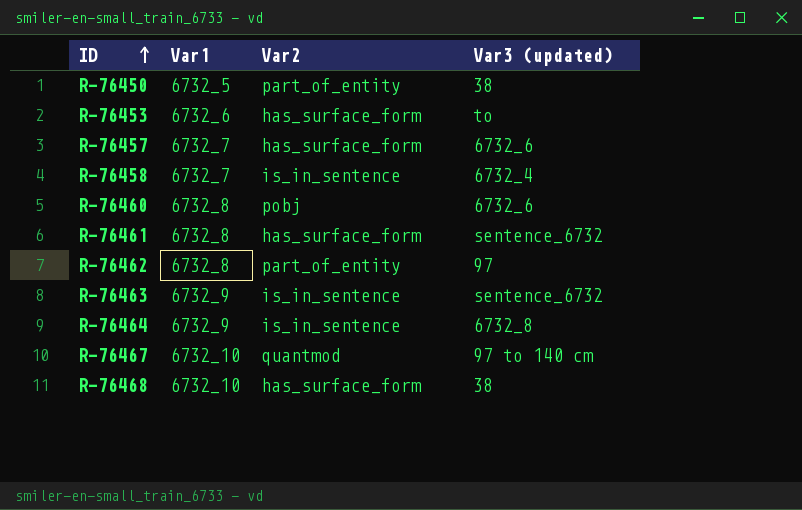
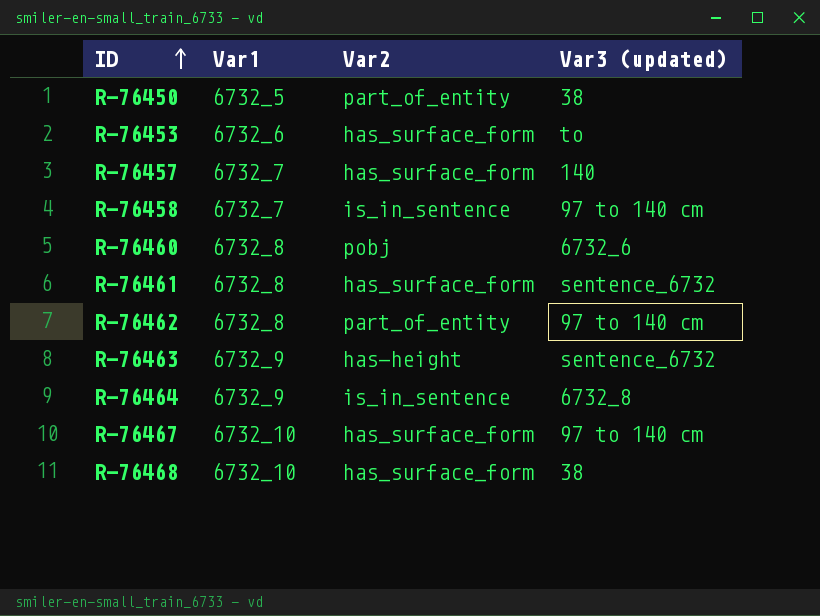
R-76457 | Var3 (updated): 6732_6 -> 140
R-76458 | Var3 (updated): 6732_4 -> 97 to 140 cm
R-76462 | Var3 (updated): 97 -> 97 to 140 cm
R-76463 | Var2: is_in_sentence -> has-height
R-76467 | Var2: quantmod -> has_surface_form

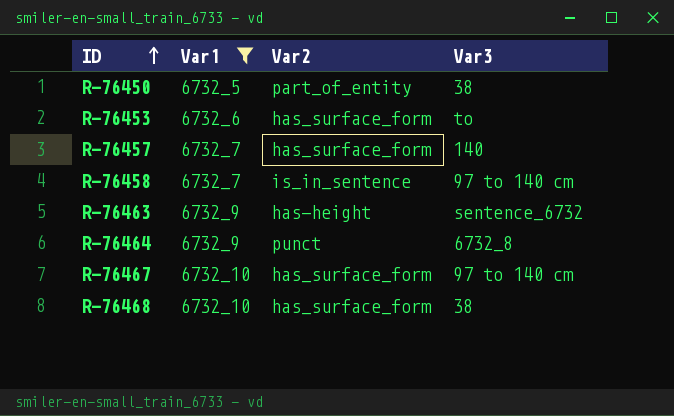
filter: none -> Var1 != 6732_8
column name: Var3 (updated) -> Var3
R-76464 | Var2: is_in_sentence -> punct

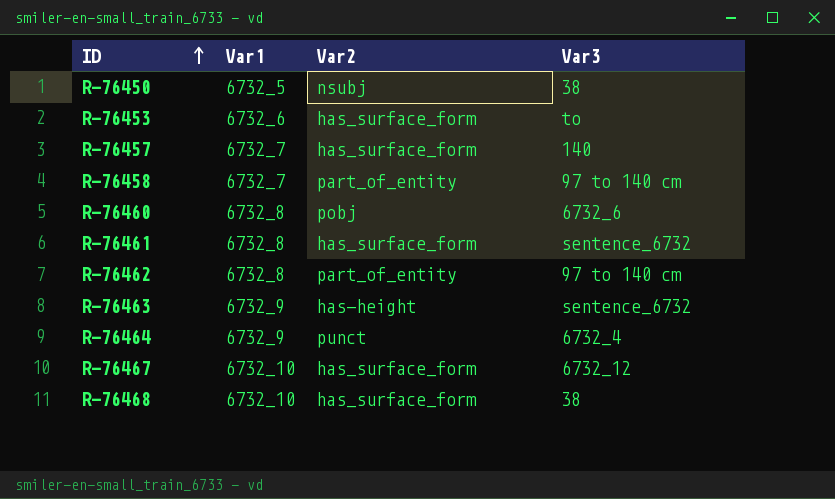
filter: Var1 != 6732_8 -> none
R-76450 | Var2: part_of_entity -> nsubj
R-76458 | Var2: is_in_sentence -> part_of_entity
R-76464 | Var3: 6732_8 -> 6732_4
R-76467 | Var3: 97 to 140 cm -> 6732_12

